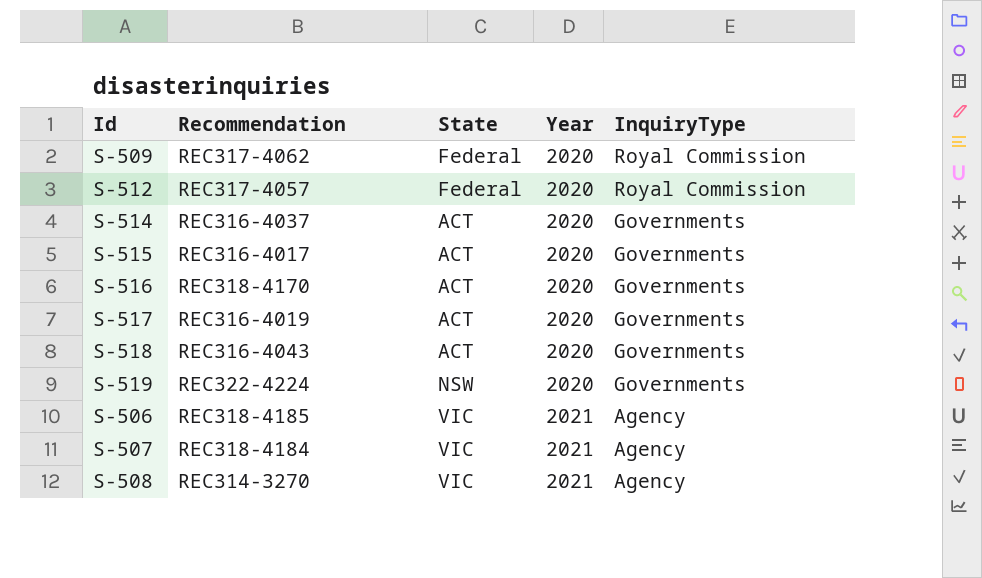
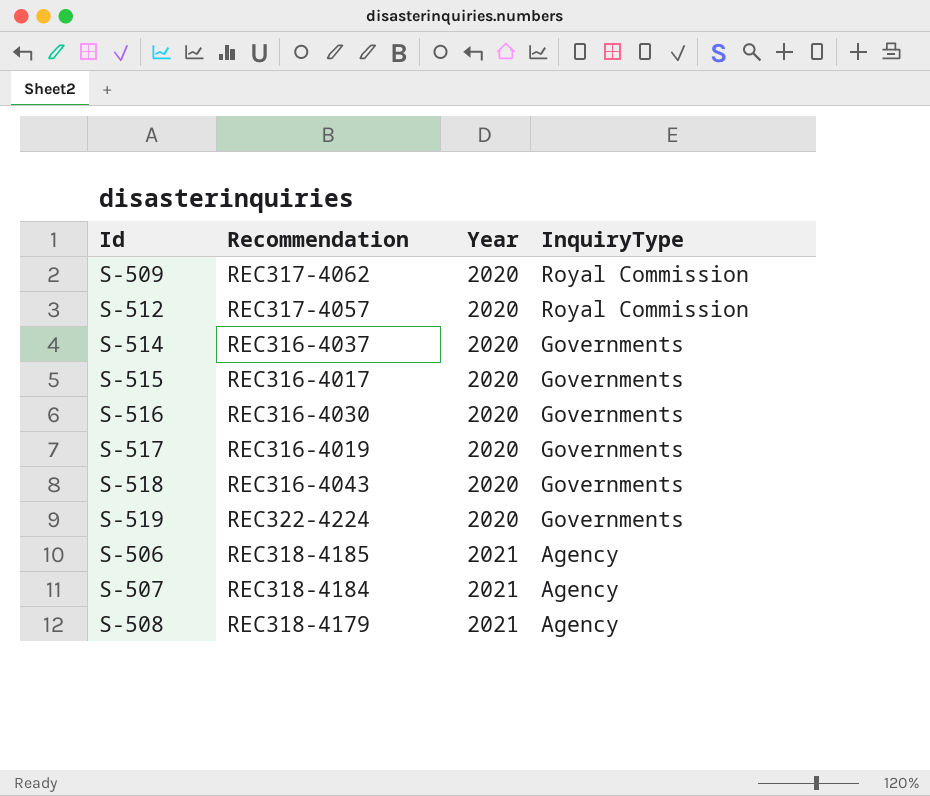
column State | position: 3 -> none
S-516 | Recommendation: REC318-4170 -> REC316-4030
S-508 | Recommendation: REC314-3270 -> REC318-4179

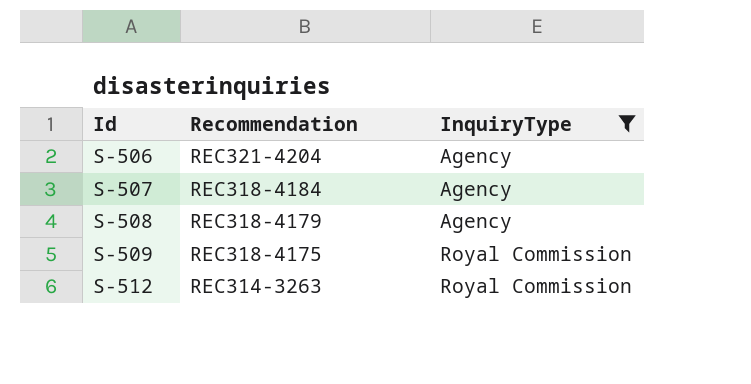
filter: none -> InquiryType != Governments
row order: Year ascending -> Id ascending
column Year | position: 3 -> none
S-506 | Recommendation: REC318-4185 -> REC321-4204
S-509 | Recommendation: REC317-4062 -> REC318-4175
S-512 | Recommendation: REC317-4057 -> REC314-3263

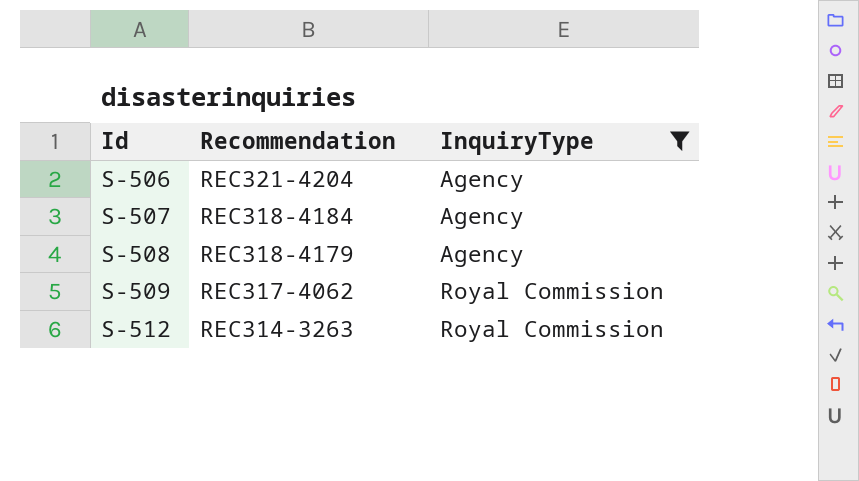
S-509 | Recommendation: REC318-4175 -> REC317-4062

